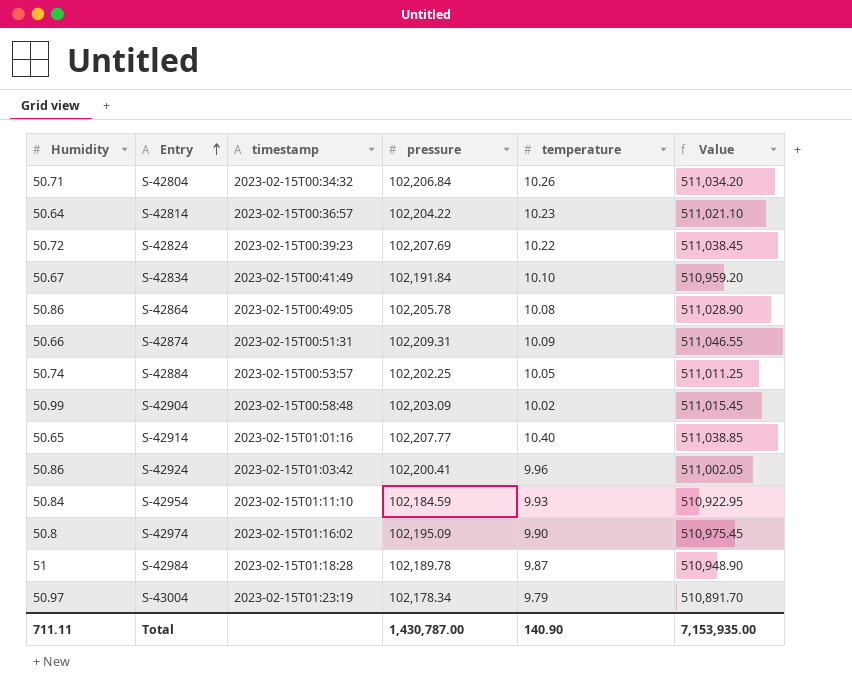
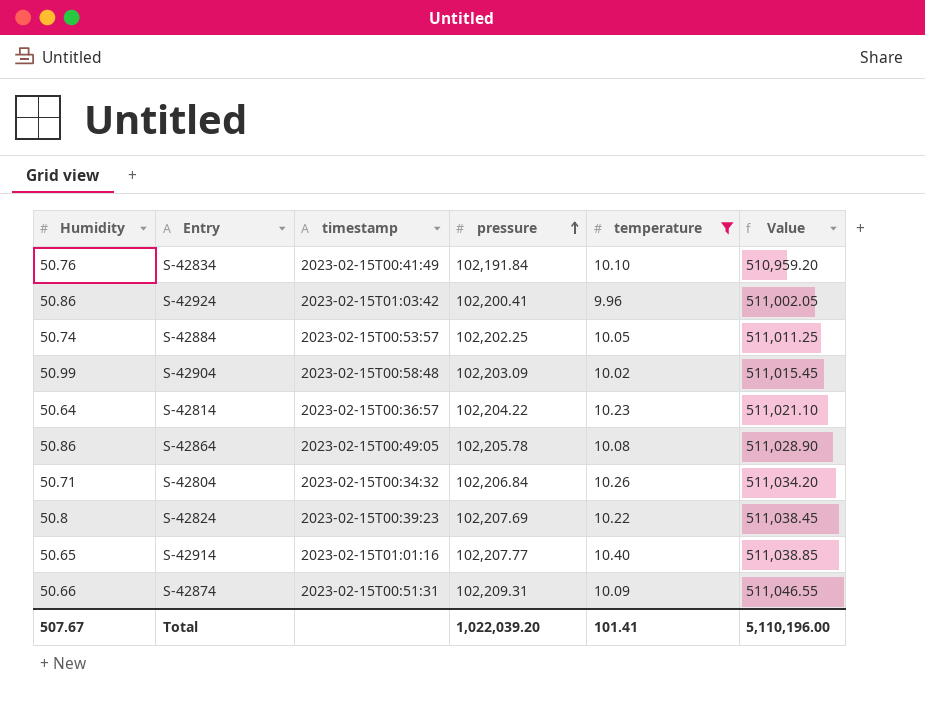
filter: none -> temperature >= 9.96
row order: Entry ascending -> pressure ascending
S-42834 | Humidity: 50.67 -> 50.76
S-42824 | Humidity: 50.72 -> 50.8
Total | Humidity: 711.11 -> 507.67
Total | pressure: 1,430,787.00 -> 1,022,039.20
Total | temperature: 140.90 -> 101.41
Total | Value: 7,153,935.00 -> 5,110,196.00

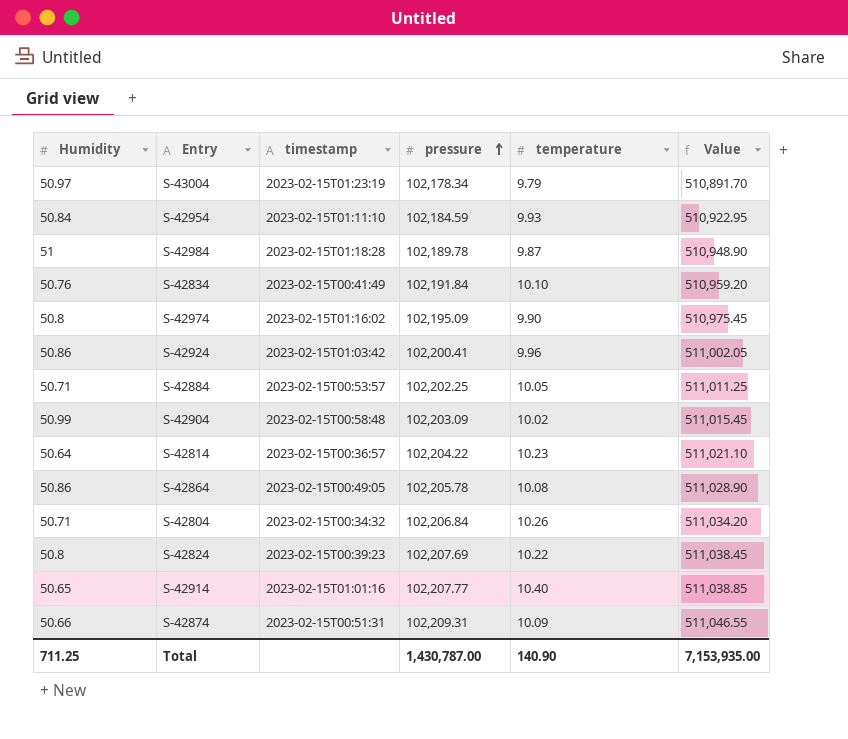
filter: temperature >= 9.96 -> none
S-42884 | Humidity: 50.74 -> 50.71
Total | Humidity: 507.67 -> 711.25
Total | pressure: 1,022,039.20 -> 1,430,787.00
Total | temperature: 101.41 -> 140.90
Total | Value: 5,110,196.00 -> 7,153,935.00

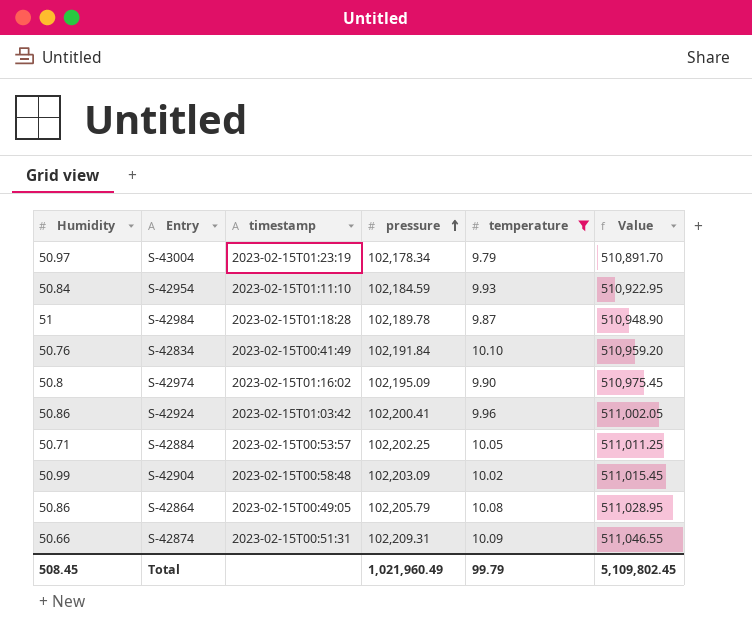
filter: none -> temperature <= 10.10
S-42864 | pressure: 102,205.78 -> 102,205.79
S-42864 | Value: 511,028.90 -> 511,028.95
Total | Humidity: 711.25 -> 508.45
Total | pressure: 1,430,787.00 -> 1,021,960.49
Total | temperature: 140.90 -> 99.79
Total | Value: 7,153,935.00 -> 5,109,802.45

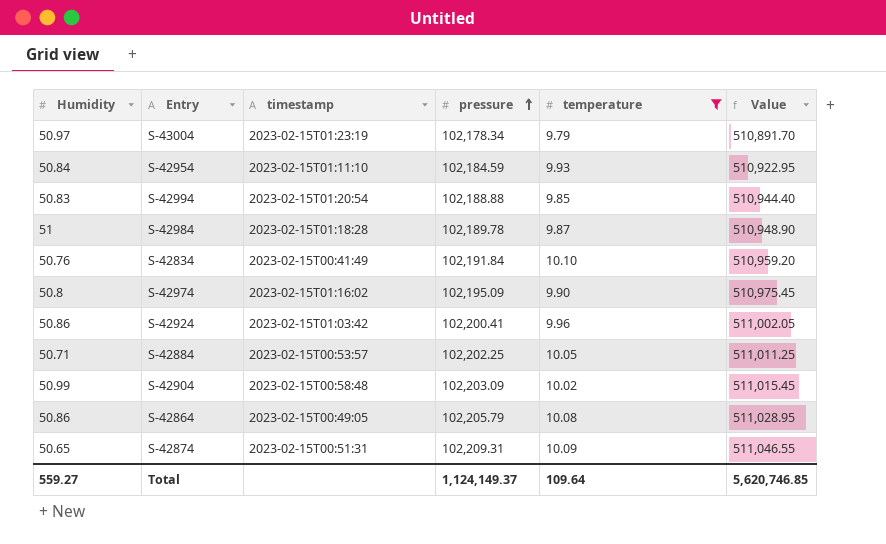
row S-42994: none -> 50.83 | 2023-02-15T01:20:54 | 102,188.88 | 9.85 | 510,944.40
S-42874 | Humidity: 50.66 -> 50.65
Total | Humidity: 508.45 -> 559.27
Total | pressure: 1,021,960.49 -> 1,124,149.37
Total | temperature: 99.79 -> 109.64
Total | Value: 5,109,802.45 -> 5,620,746.85

